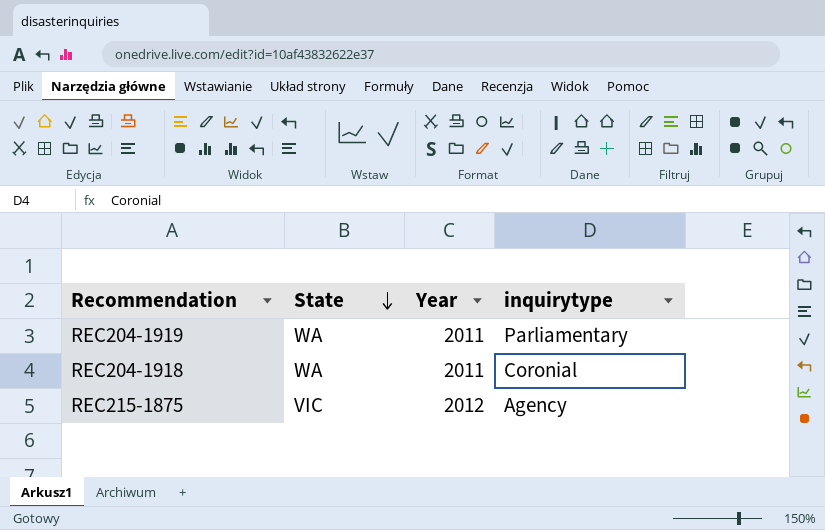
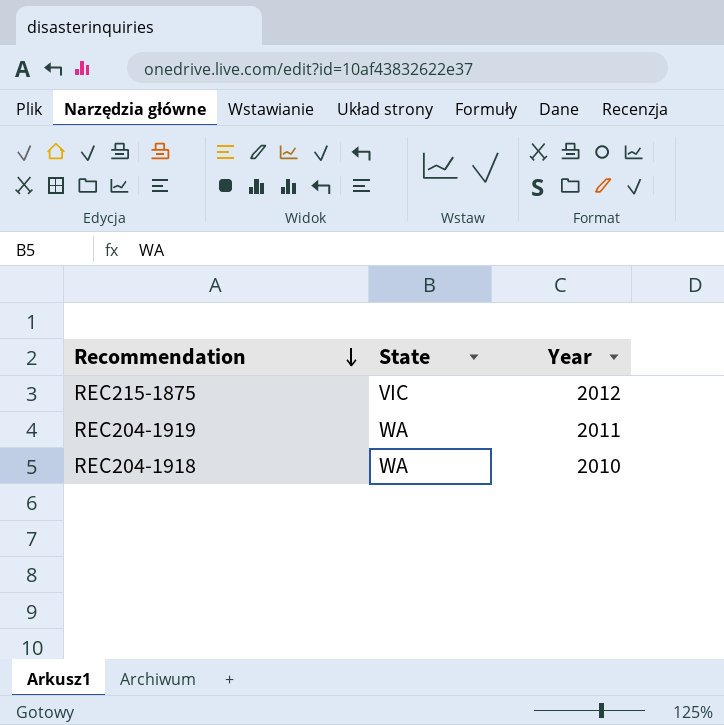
row order: State descending -> Recommendation descending
column inquirytype | position: 4 -> none
REC204-1918 | Year: 2011 -> 2010

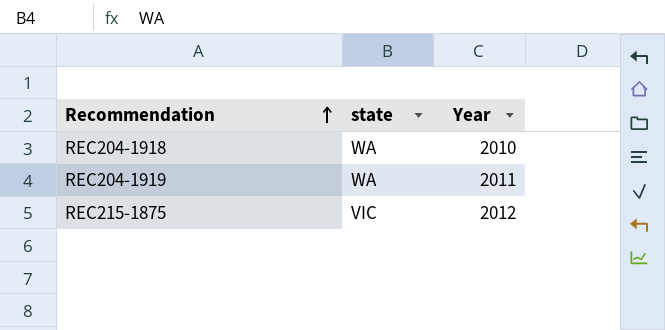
row order: Recommendation descending -> Recommendation ascending
column name: State -> state

